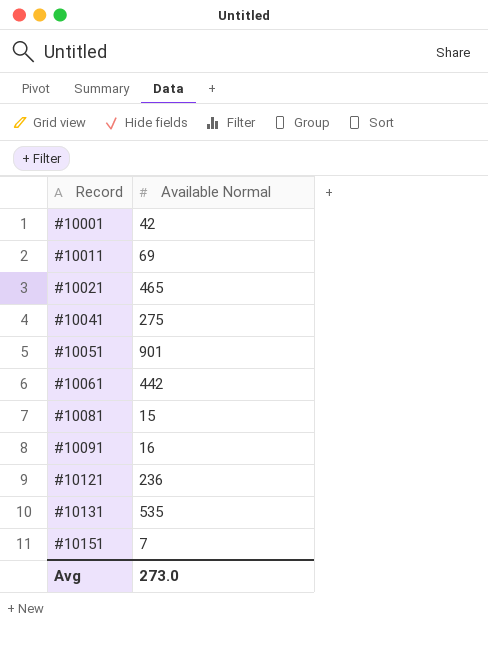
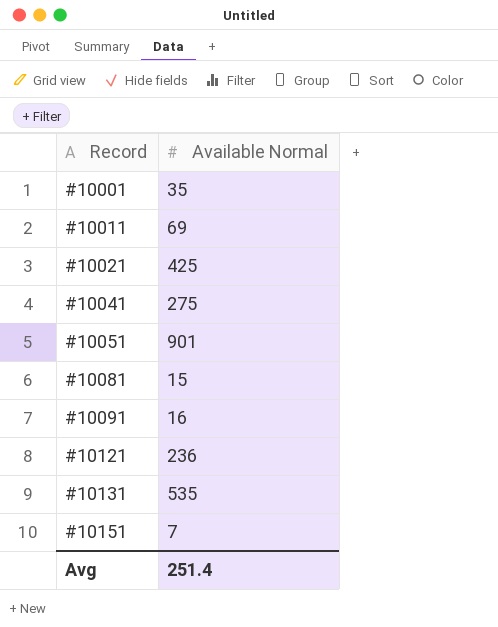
row #10061: 442 -> none
#10001 | Available Normal: 42 -> 35
#10021 | Available Normal: 465 -> 425
Avg | Available Normal: 273.0 -> 251.4

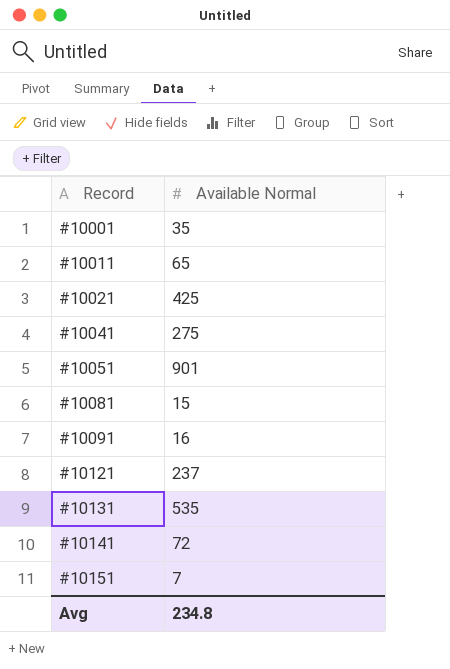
#10011 | Available Normal: 69 -> 65
#10121 | Available Normal: 236 -> 237
row #10141: none -> 72
Avg | Available Normal: 251.4 -> 234.8

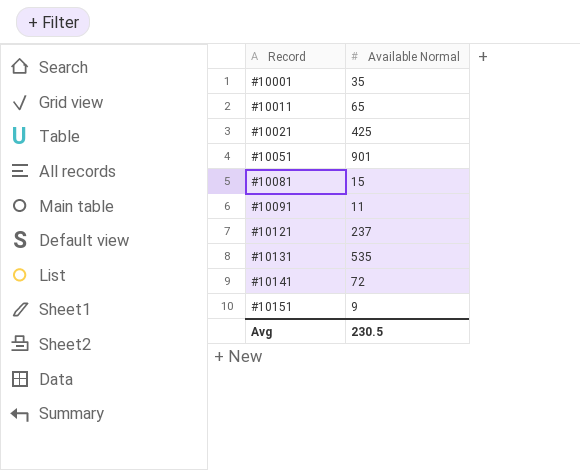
row #10041: 275 -> none
#10091 | Available Normal: 16 -> 11
#10151 | Available Normal: 7 -> 9
Avg | Available Normal: 234.8 -> 230.5

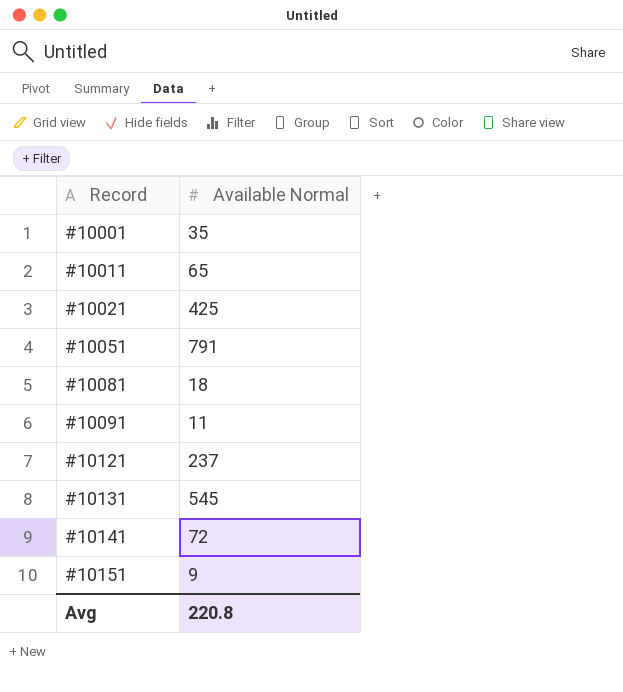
#10051 | Available Normal: 901 -> 791
#10081 | Available Normal: 15 -> 18
#10131 | Available Normal: 535 -> 545
Avg | Available Normal: 230.5 -> 220.8

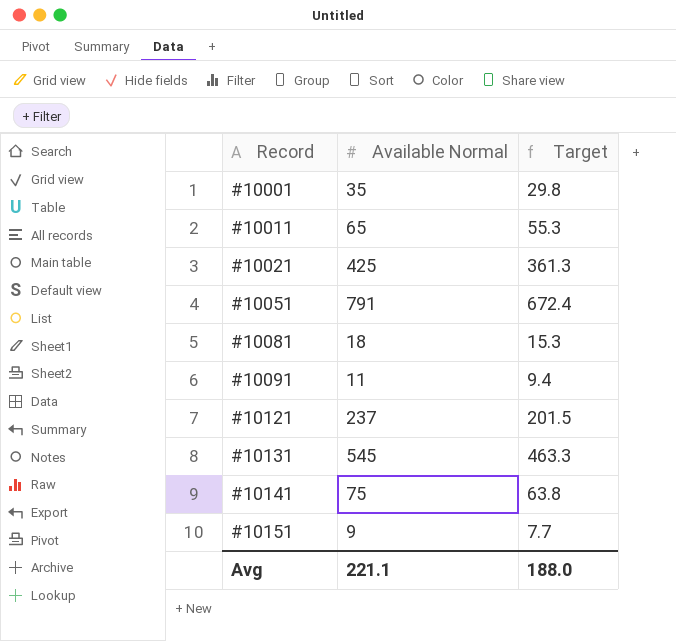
column Target | formula: none -> [Available Normal] * 0.85
#10141 | Available Normal: 72 -> 75
Avg | Available Normal: 220.8 -> 221.1

